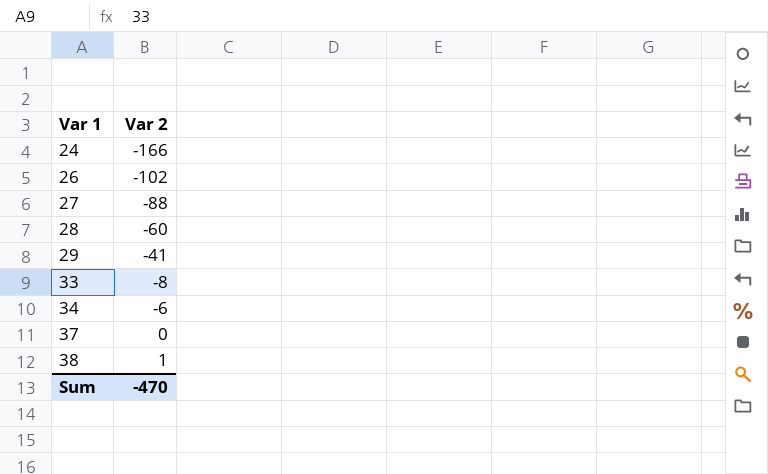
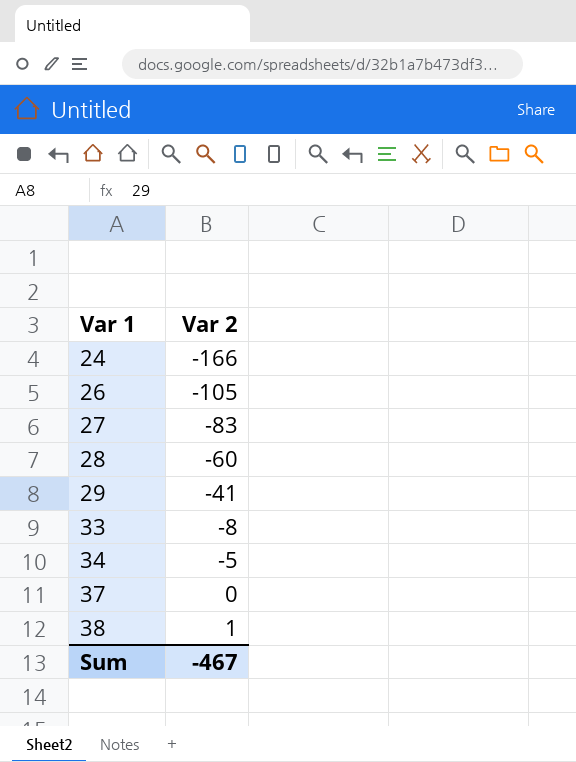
26 | Var 2: -102 -> -105
27 | Var 2: -88 -> -83
34 | Var 2: -6 -> -5
Sum | Var 2: -470 -> -467

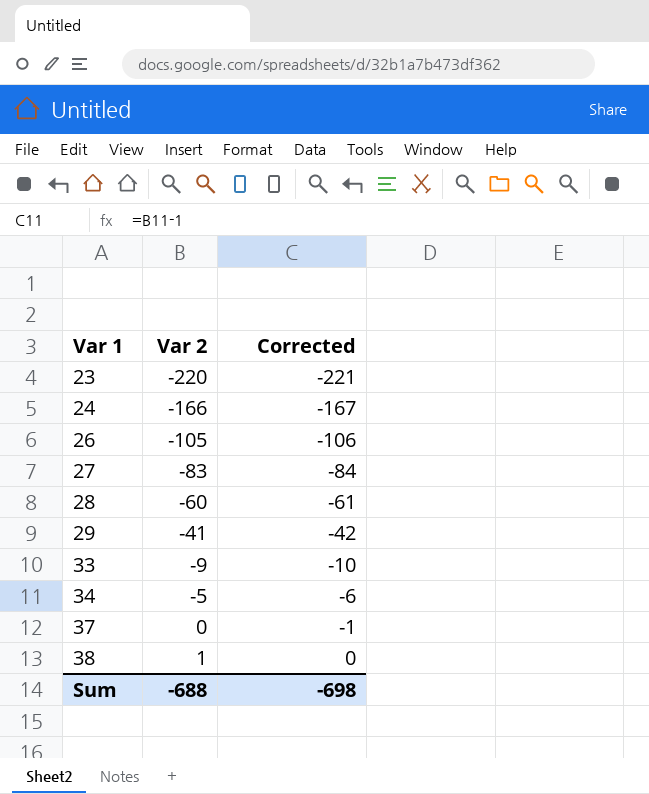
column Corrected | formula: none -> [Var 2] - 1
row 23: none -> -220 | -221
33 | Var 2: -8 -> -9
Sum | Var 2: -467 -> -688

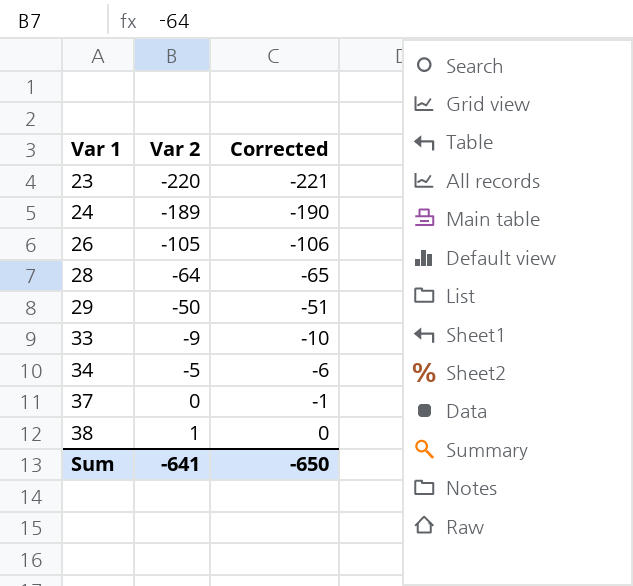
row 27: -83 | -84 -> none
24 | Var 2: -166 -> -189
24 | Corrected: -167 -> -190
28 | Var 2: -60 -> -64
28 | Corrected: -61 -> -65
29 | Var 2: -41 -> -50
29 | Corrected: -42 -> -51
Sum | Var 2: -688 -> -641
Sum | Corrected: -698 -> -650

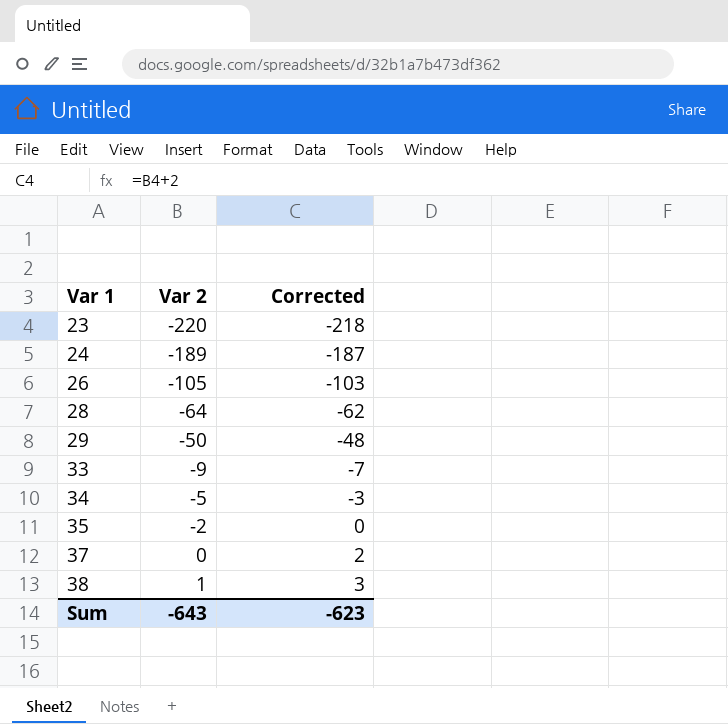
column Corrected | formula: [Var 2] - 1 -> [Var 2] + 2
row 35: none -> -2 | 0
Sum | Var 2: -641 -> -643
Sum | Corrected: -650 -> -623

